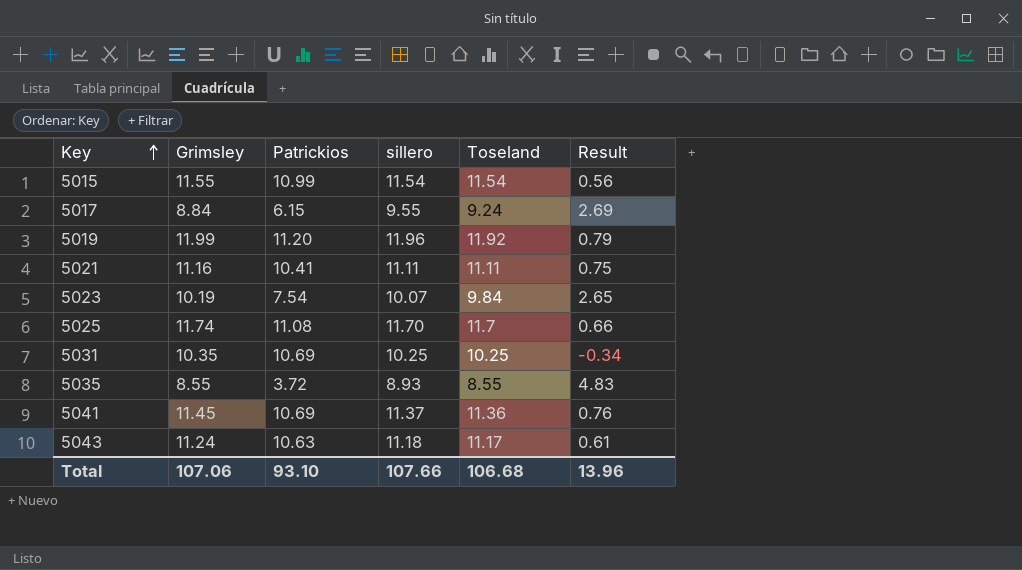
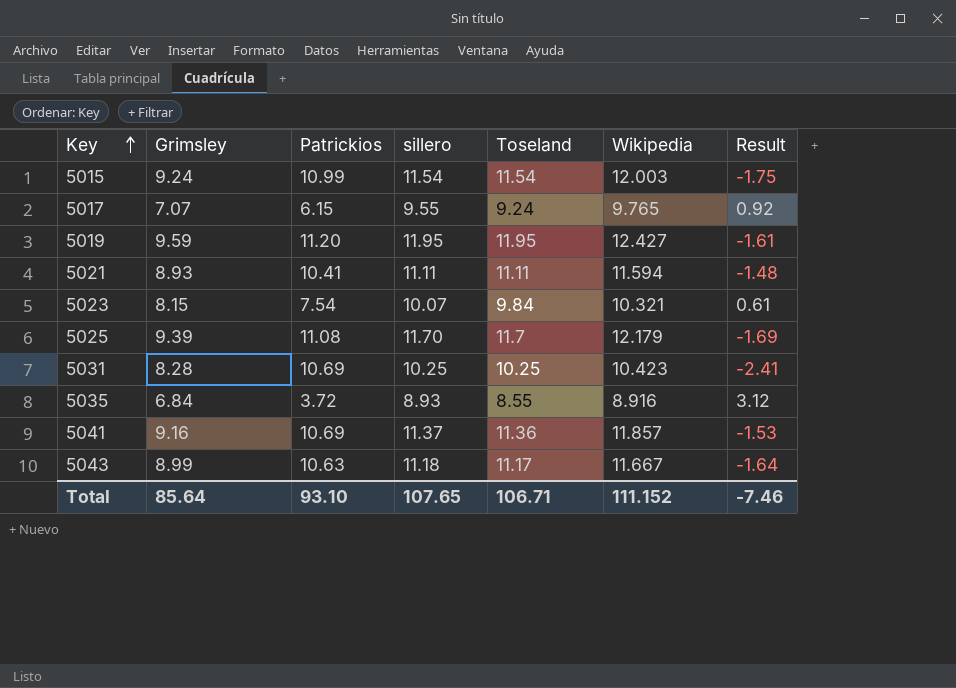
column Wikipedia | position: none -> 6
5015 | Grimsley: 11.55 -> 9.24
5015 | Result: 0.56 -> -1.75
5017 | Grimsley: 8.84 -> 7.07
5017 | Result: 2.69 -> 0.92
5019 | Grimsley: 11.99 -> 9.59
5019 | sillero: 11.96 -> 11.95
5019 | Toseland: 11.92 -> 11.95
5019 | Result: 0.79 -> -1.61
5021 | Grimsley: 11.16 -> 8.93
5021 | Result: 0.75 -> -1.48
5023 | Grimsley: 10.19 -> 8.15
5023 | Result: 2.65 -> 0.61
5025 | Grimsley: 11.74 -> 9.39
5025 | Result: 0.66 -> -1.69
5031 | Grimsley: 10.35 -> 8.28
5031 | Result: -0.34 -> -2.41
5035 | Grimsley: 8.55 -> 6.84
5035 | Result: 4.83 -> 3.12
5041 | Grimsley: 11.45 -> 9.16
5041 | Result: 0.76 -> -1.53
5043 | Grimsley: 11.24 -> 8.99
5043 | Result: 0.61 -> -1.64
Total | Grimsley: 107.06 -> 85.64
Total | sillero: 107.66 -> 107.65
Total | Toseland: 106.68 -> 106.71
Total | Result: 13.96 -> -7.46

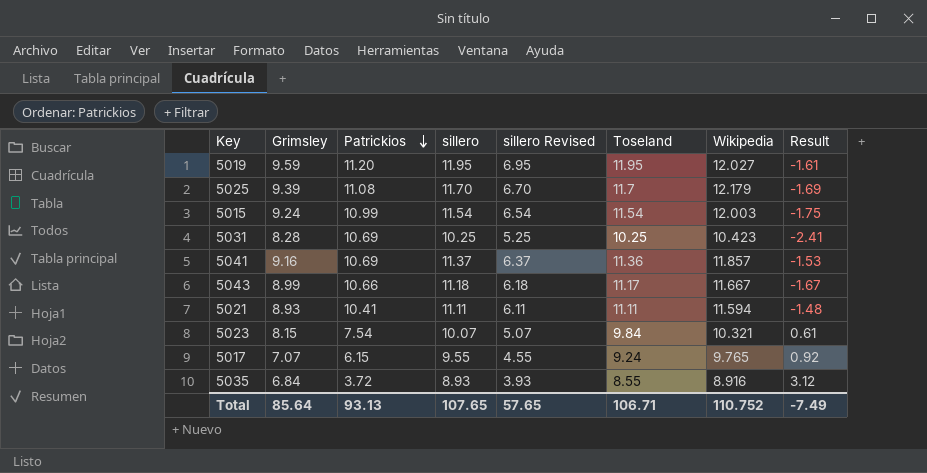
row order: Key ascending -> Patrickios descending
column sillero Revised | formula: none -> [sillero] - 5
5019 | Wikipedia: 12.427 -> 12.027
5043 | Patrickios: 10.63 -> 10.66
5043 | Result: -1.64 -> -1.67
Total | Patrickios: 93.10 -> 93.13
Total | Wikipedia: 111.152 -> 110.752
Total | Result: -7.46 -> -7.49

